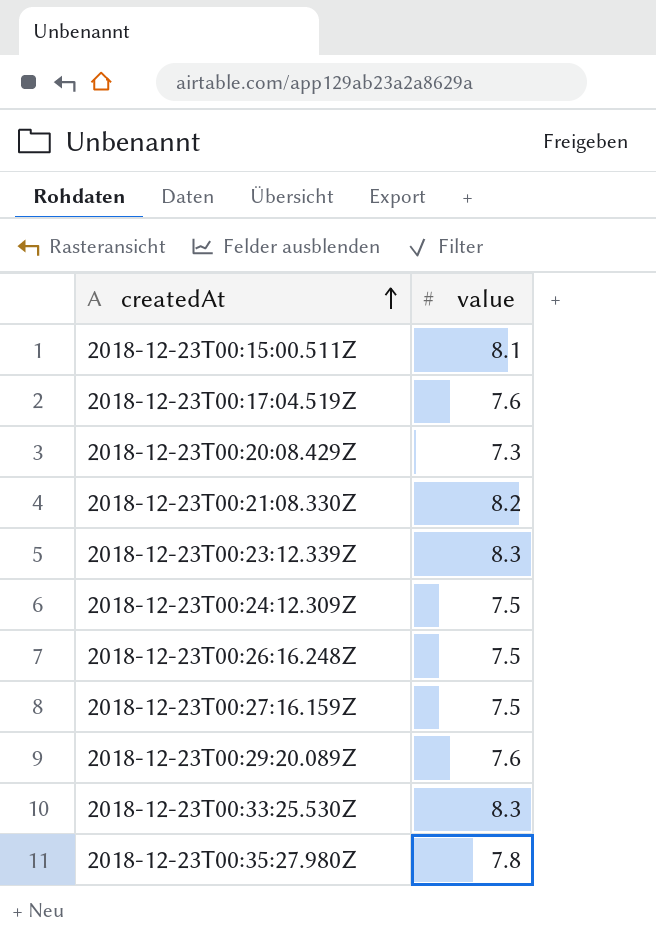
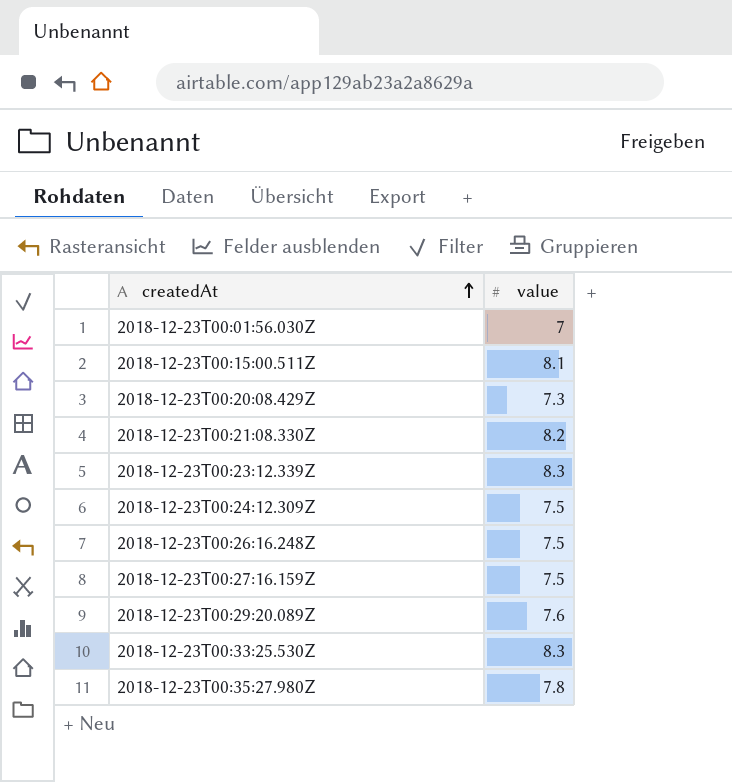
row 2018-12-23T00:17:04.519Z: 7.6 -> none
row 2018-12-23T00:01:56.030Z: none -> 7

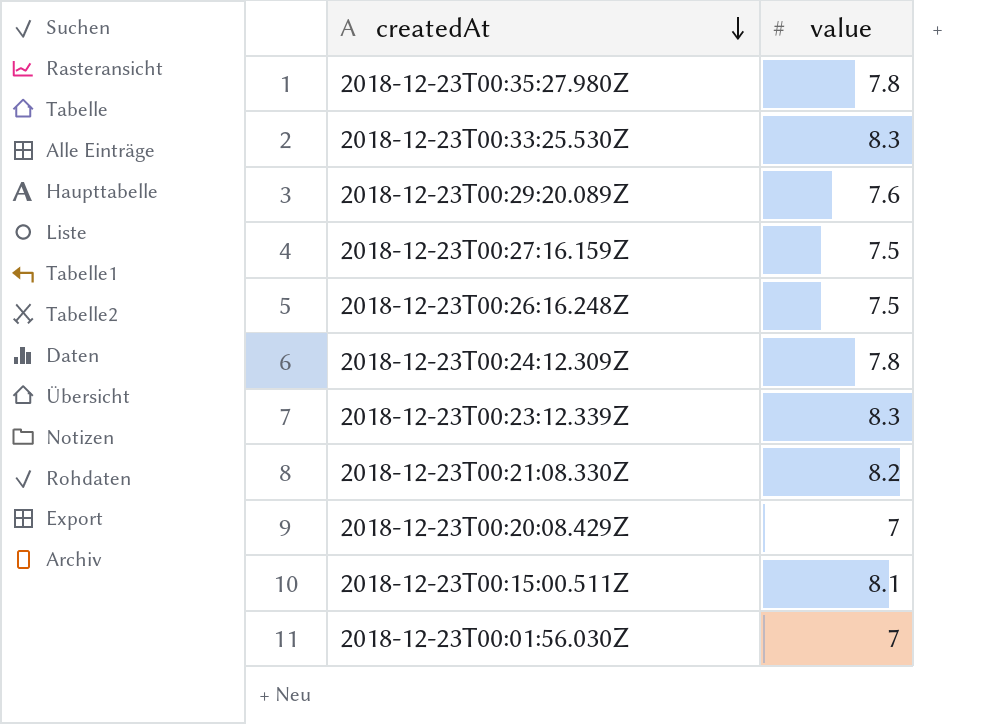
row order: createdAt ascending -> createdAt descending
2018-12-23T00:24:12.309Z | value: 7.5 -> 7.8
2018-12-23T00:20:08.429Z | value: 7.3 -> 7

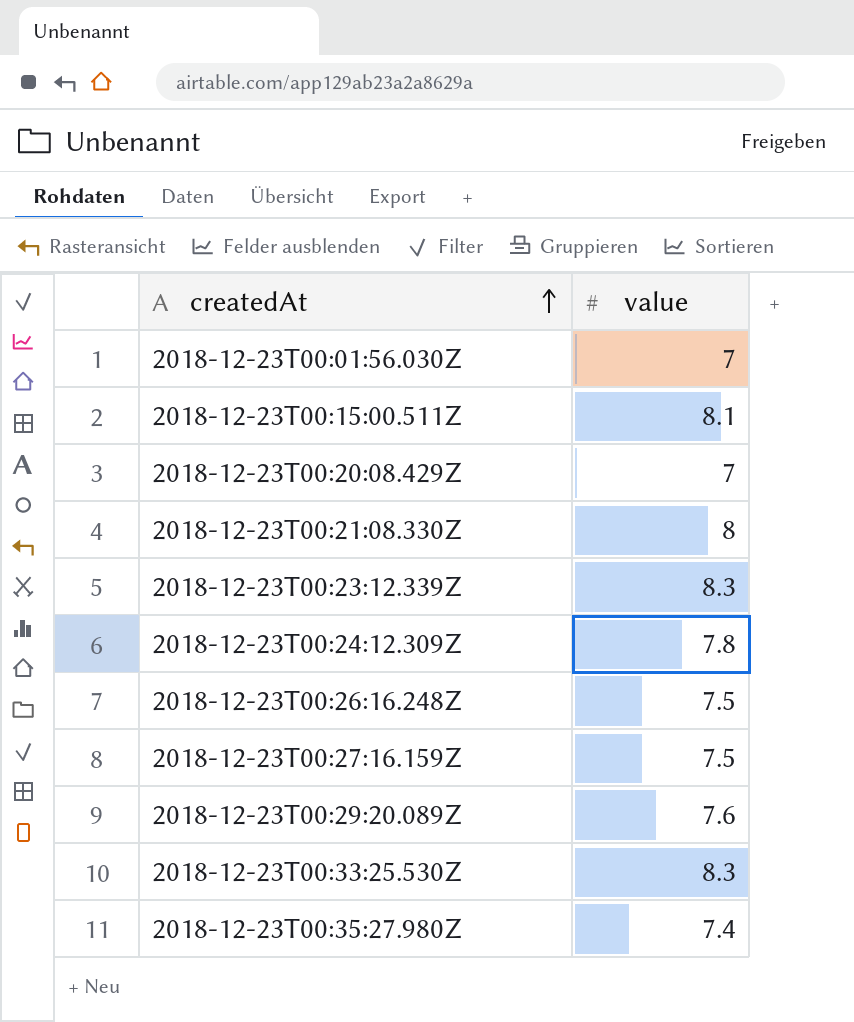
row order: createdAt descending -> createdAt ascending
2018-12-23T00:21:08.330Z | value: 8.2 -> 8
2018-12-23T00:35:27.980Z | value: 7.8 -> 7.4

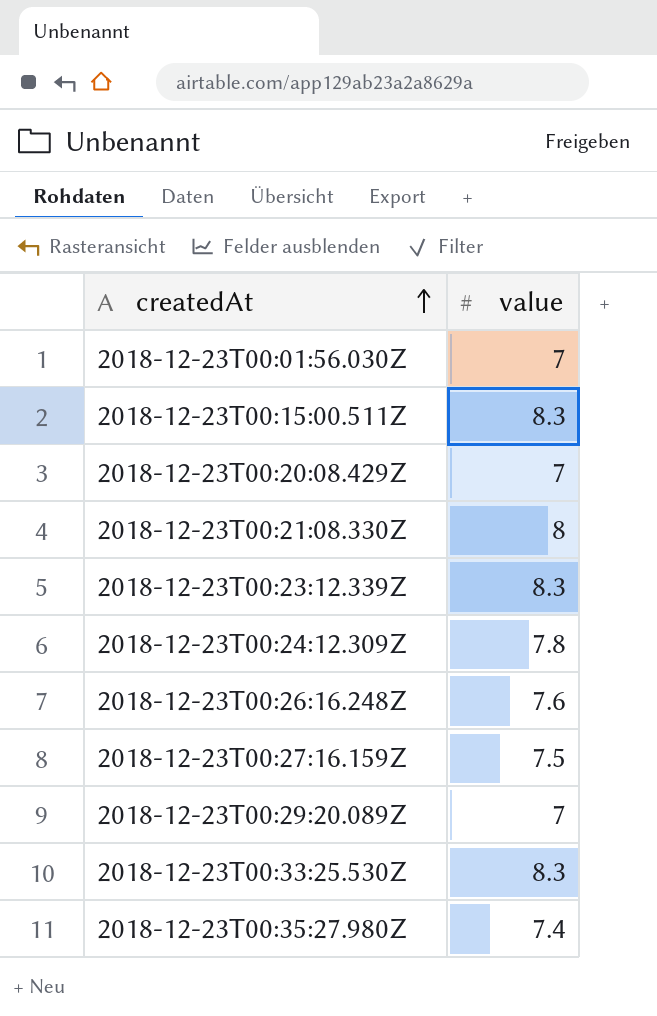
2018-12-23T00:15:00.511Z | value: 8.1 -> 8.3
2018-12-23T00:26:16.248Z | value: 7.5 -> 7.6
2018-12-23T00:29:20.089Z | value: 7.6 -> 7

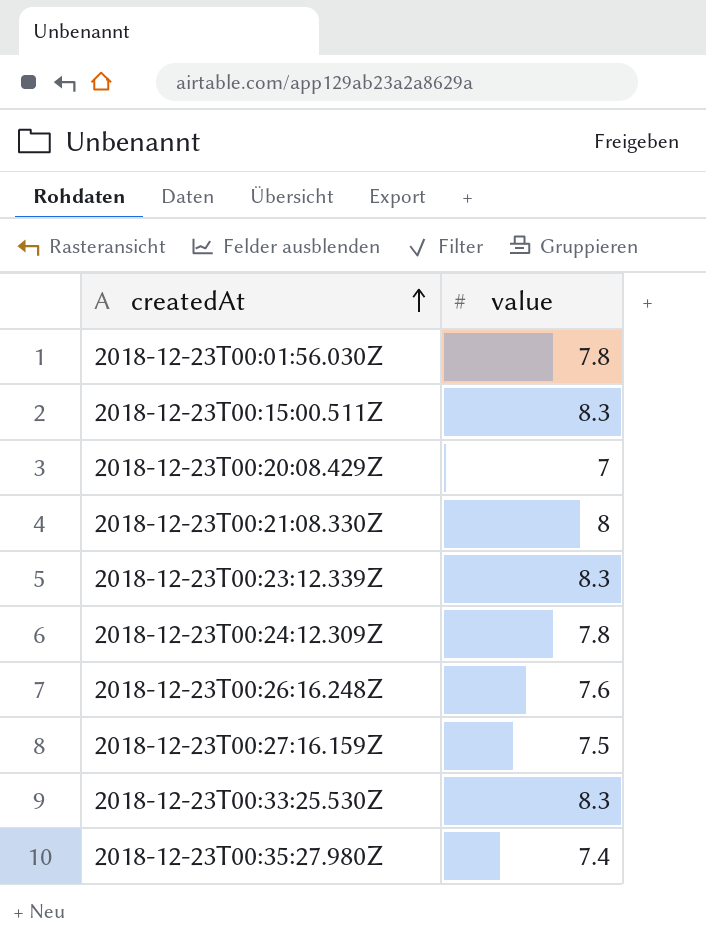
row 2018-12-23T00:29:20.089Z: 7 -> none
2018-12-23T00:01:56.030Z | value: 7 -> 7.8

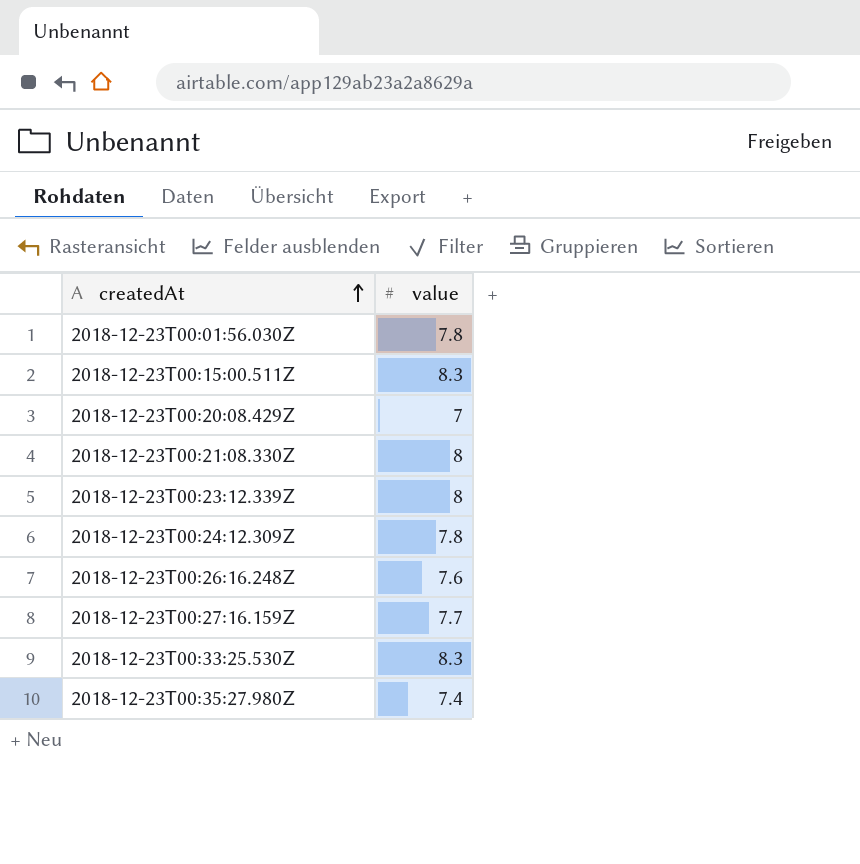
2018-12-23T00:23:12.339Z | value: 8.3 -> 8
2018-12-23T00:27:16.159Z | value: 7.5 -> 7.7

